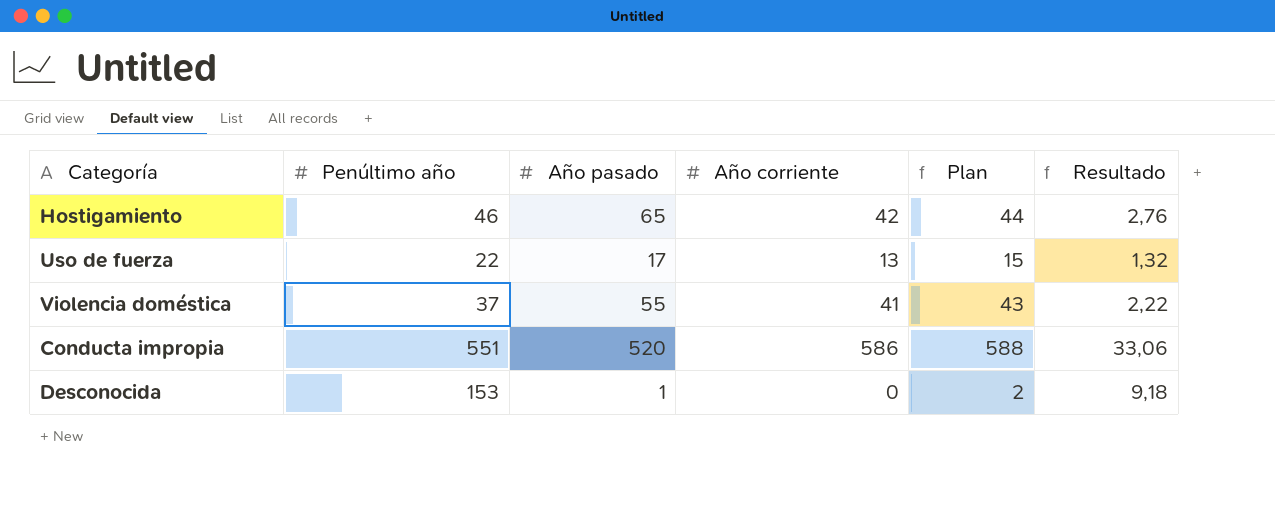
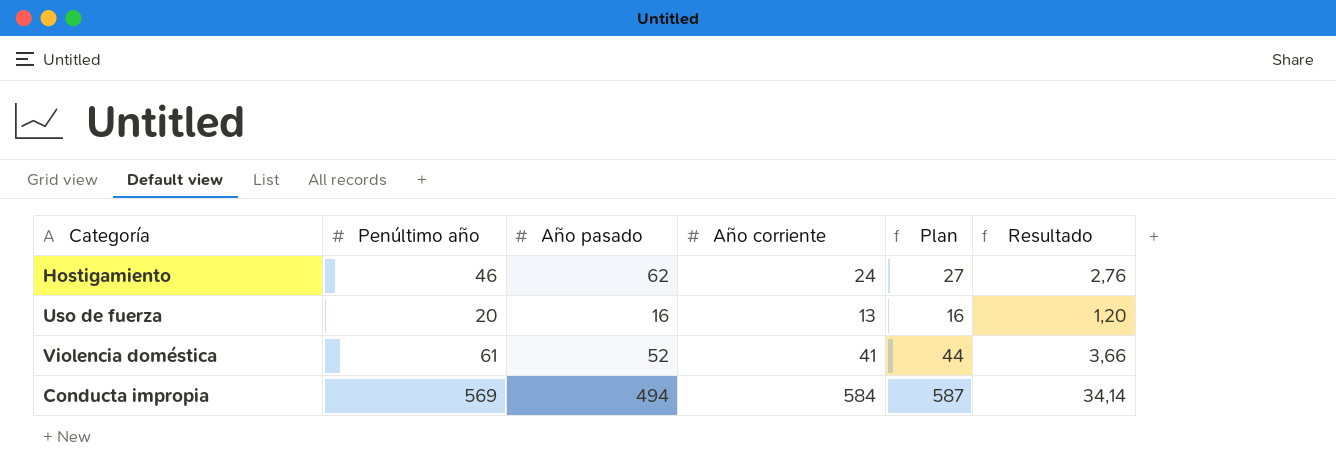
column Plan | formula: [Año corriente] + 2 -> [Año corriente] + 3
row Desconocida: 153 | 1 | 0 | 2 | 9,18 -> none
Hostigamiento | Año pasado: 65 -> 62
Hostigamiento | Año corriente: 42 -> 24
Uso de fuerza | Penúltimo año: 22 -> 20
Uso de fuerza | Año pasado: 17 -> 16
Uso de fuerza | Resultado: 1,32 -> 1,20
Violencia doméstica | Penúltimo año: 37 -> 61
Violencia doméstica | Año pasado: 55 -> 52
Violencia doméstica | Resultado: 2,22 -> 3,66
Conducta impropia | Penúltimo año: 551 -> 569
Conducta impropia | Año pasado: 520 -> 494
Conducta impropia | Año corriente: 586 -> 584
Conducta impropia | Resultado: 33,06 -> 34,14

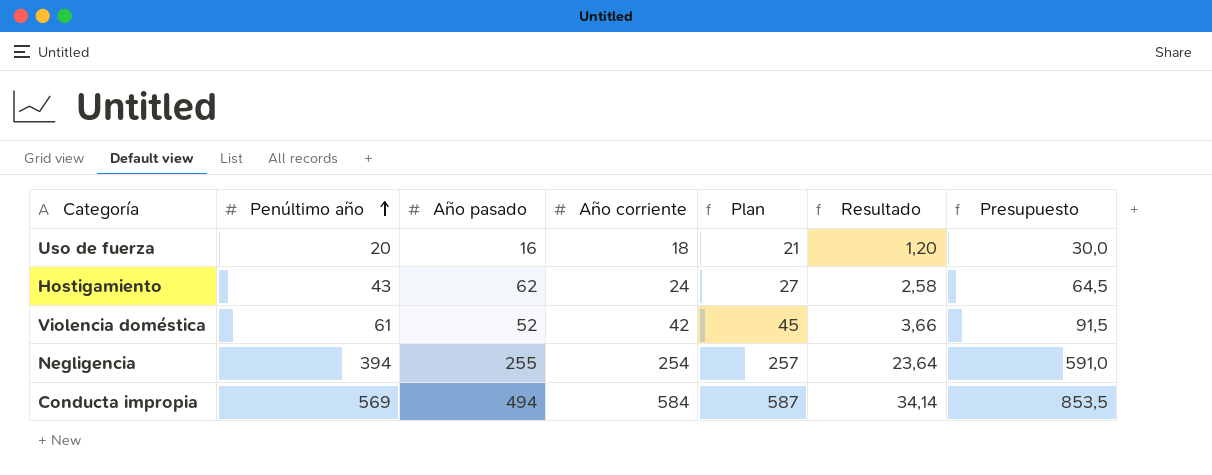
row order: none -> Penúltimo año ascending
column Presupuesto | formula: none -> [Penúltimo año] * 1,5
Uso de fuerza | Año corriente: 13 -> 18
Uso de fuerza | Plan: 16 -> 21
Hostigamiento | Penúltimo año: 46 -> 43
Hostigamiento | Resultado: 2,76 -> 2,58
Violencia doméstica | Año corriente: 41 -> 42
Violencia doméstica | Plan: 44 -> 45
row Negligencia: none -> 394 | 255 | 254 | 257 | 23,64 | 591,0

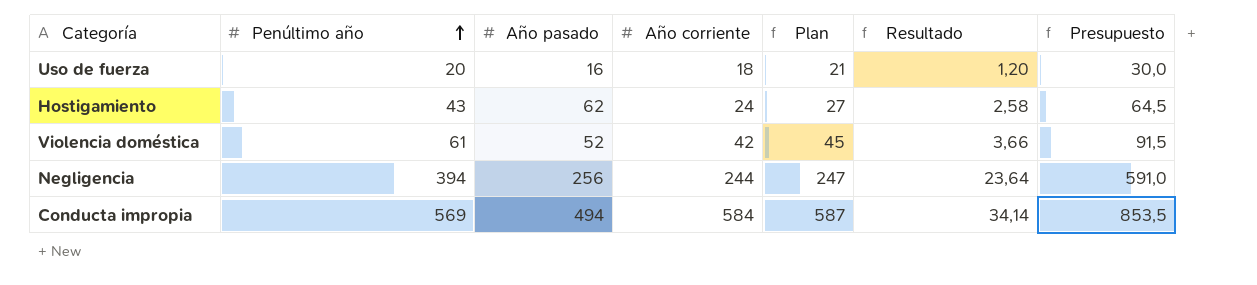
Negligencia | Año pasado: 255 -> 256
Negligencia | Año corriente: 254 -> 244
Negligencia | Plan: 257 -> 247

